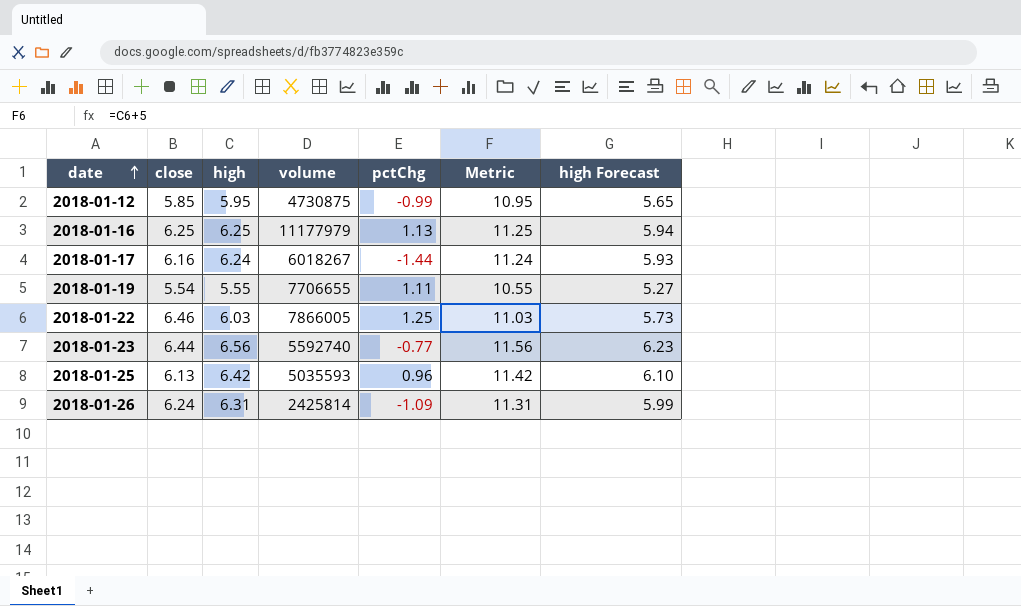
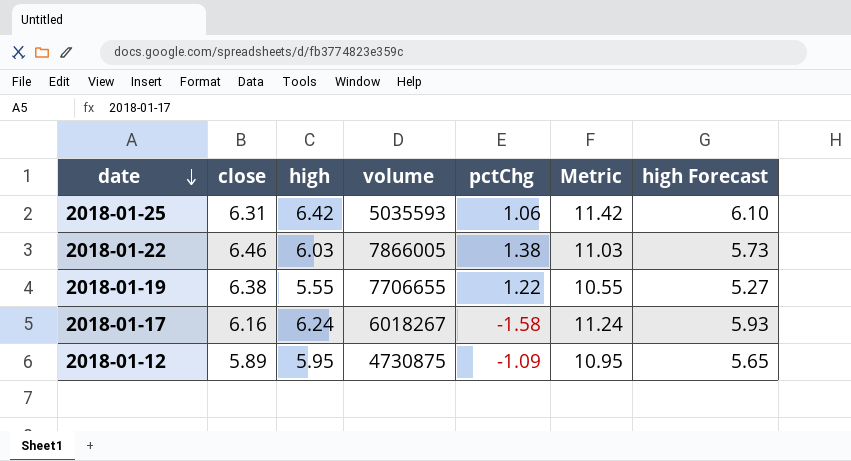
row order: date ascending -> date descending
row 2018-01-16: 6.25 | 6.25 | 11177979 | 1.13 | 11.25 | 5.94 -> none
row 2018-01-23: 6.44 | 6.56 | 5592740 | -0.77 | 11.56 | 6.23 -> none
row 2018-01-26: 6.24 | 6.31 | 2425814 | -1.09 | 11.31 | 5.99 -> none
2018-01-25 | close: 6.13 -> 6.31
2018-01-25 | pctChg: 0.96 -> 1.06
2018-01-22 | pctChg: 1.25 -> 1.38
2018-01-19 | close: 5.54 -> 6.38
2018-01-19 | pctChg: 1.11 -> 1.22
2018-01-17 | pctChg: -1.44 -> -1.58
2018-01-12 | close: 5.85 -> 5.89
2018-01-12 | pctChg: -0.99 -> -1.09

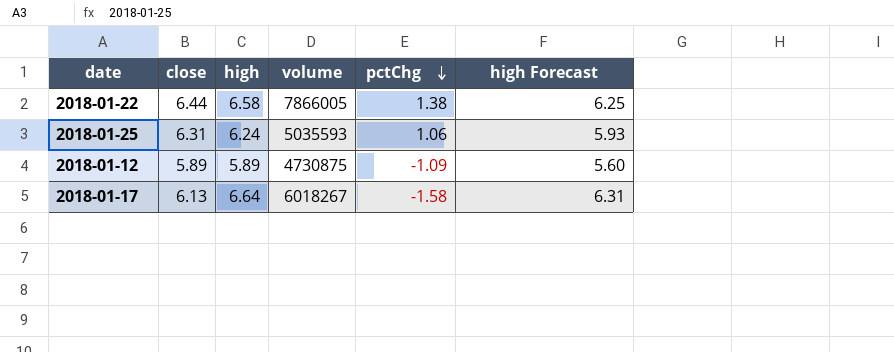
row order: date descending -> pctChg descending
column Metric | formula: [high] + 5 -> none
row 2018-01-19: 6.38 | 5.55 | 7706655 | 1.22 | 10.55 | 5.27 -> none
2018-01-22 | close: 6.46 -> 6.44
2018-01-22 | high: 6.03 -> 6.58
2018-01-22 | high Forecast: 5.73 -> 6.25
2018-01-25 | high: 6.42 -> 6.24
2018-01-25 | high Forecast: 6.10 -> 5.93
2018-01-12 | high: 5.95 -> 5.89
2018-01-12 | high Forecast: 5.65 -> 5.60
2018-01-17 | close: 6.16 -> 6.13
2018-01-17 | high: 6.24 -> 6.64
2018-01-17 | high Forecast: 5.93 -> 6.31

